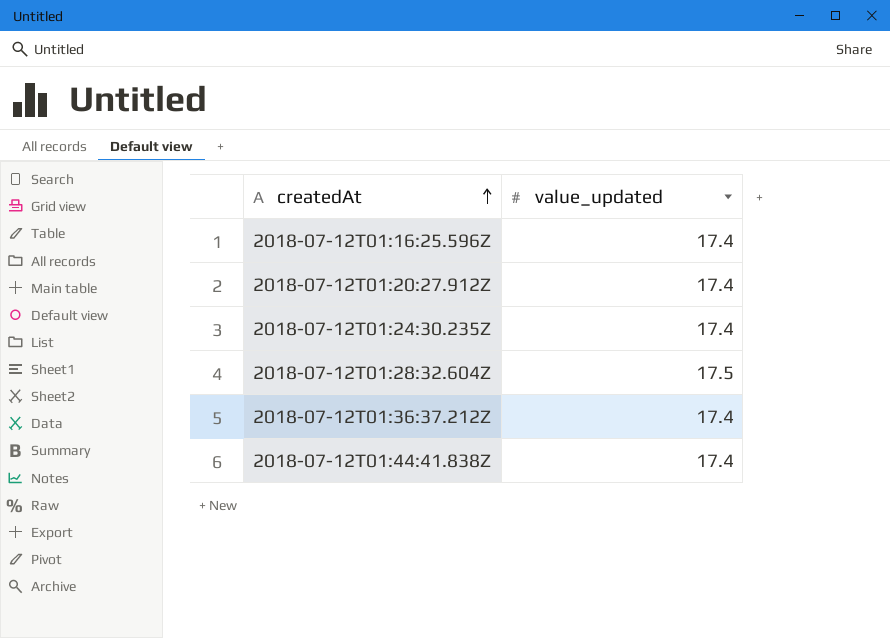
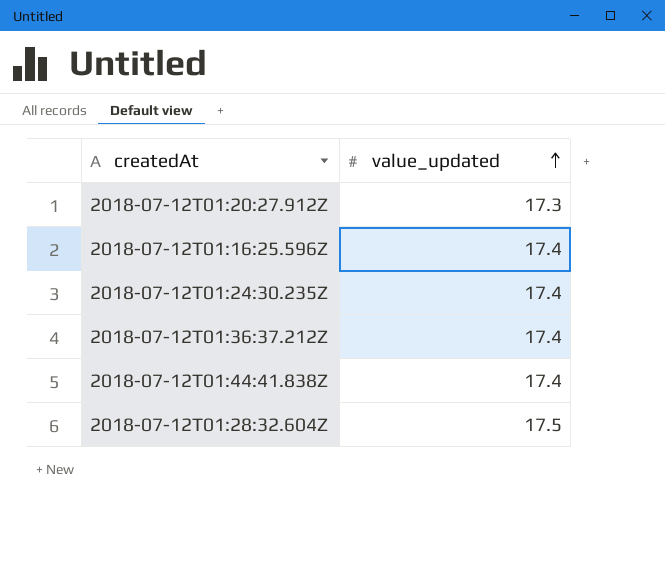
row order: createdAt ascending -> value_updated ascending
2018-07-12T01:20:27.912Z | value_updated: 17.4 -> 17.3

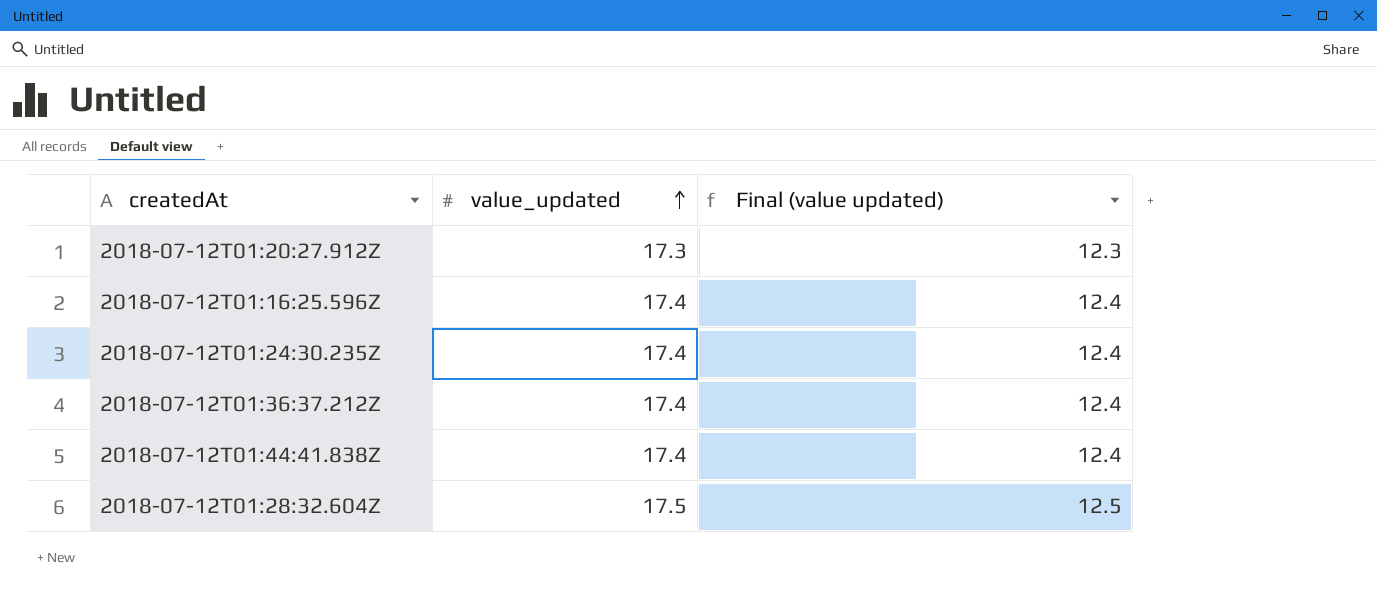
column Final (value updated) | formula: none -> [value_updated] - 5

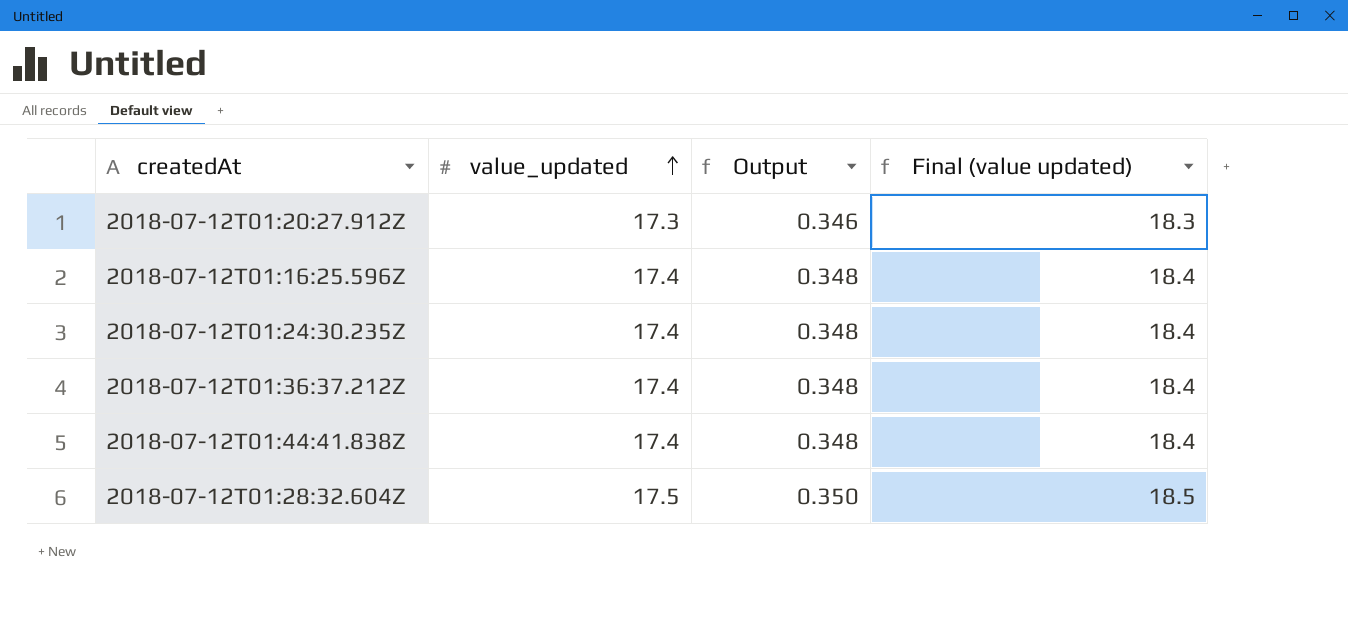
column Output | formula: none -> [value_updated] * 0.02
column Final (value updated) | formula: [value_updated] - 5 -> [value_updated] + 1

